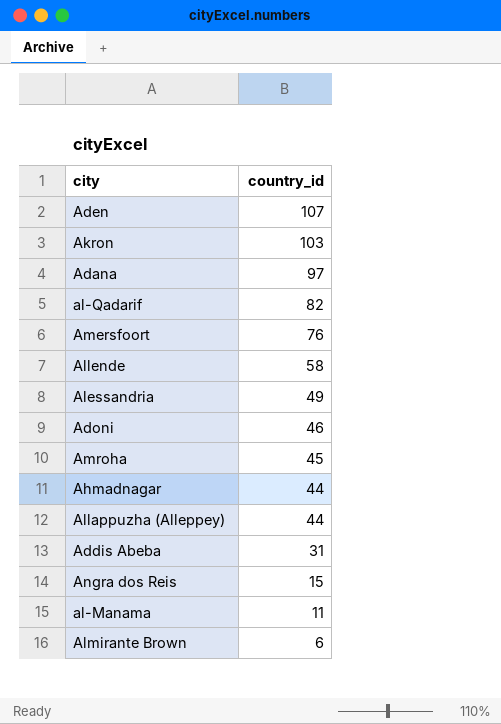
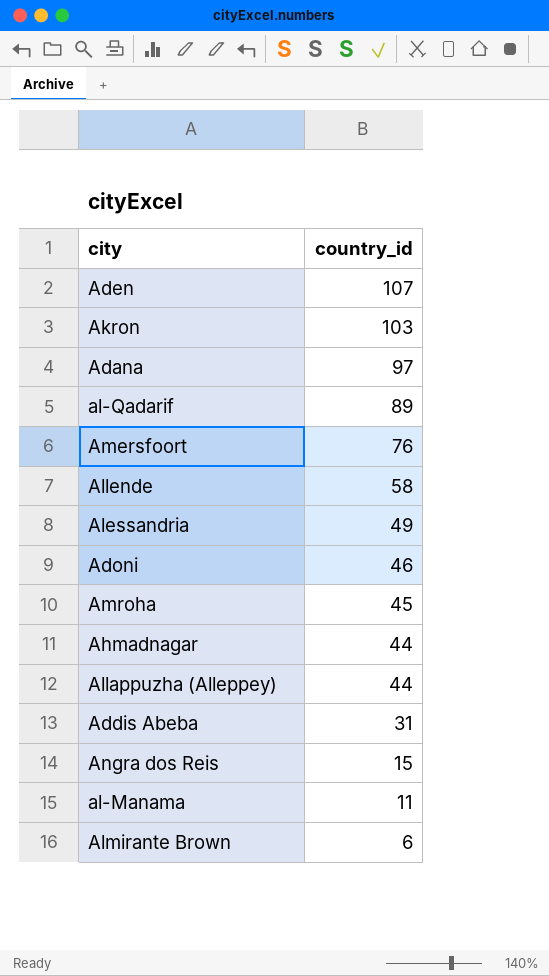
al-Qadarif | country_id: 82 -> 89

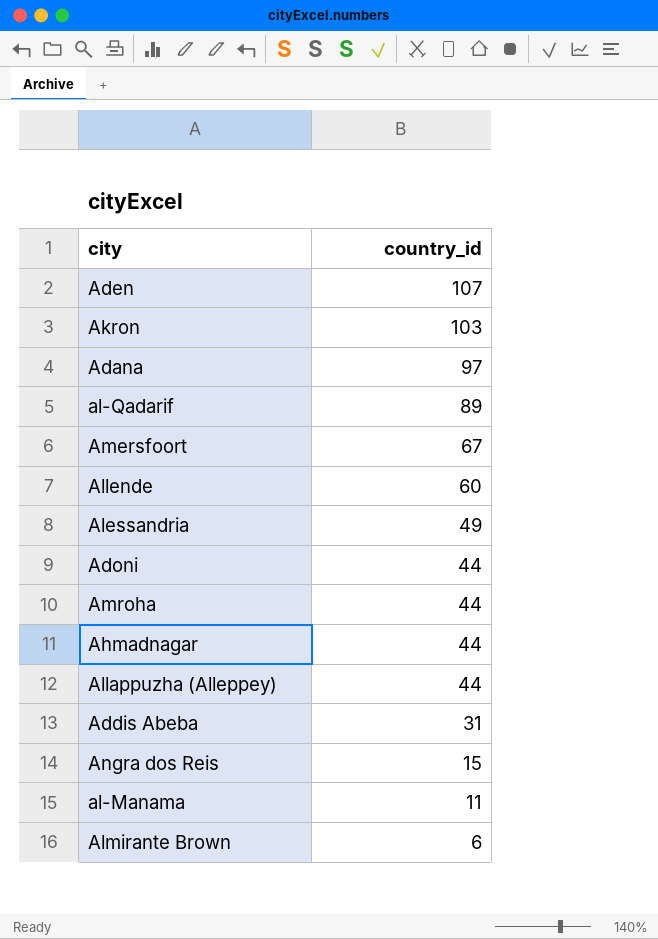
Amersfoort | country_id: 76 -> 67
Allende | country_id: 58 -> 60
Adoni | country_id: 46 -> 44
Amroha | country_id: 45 -> 44

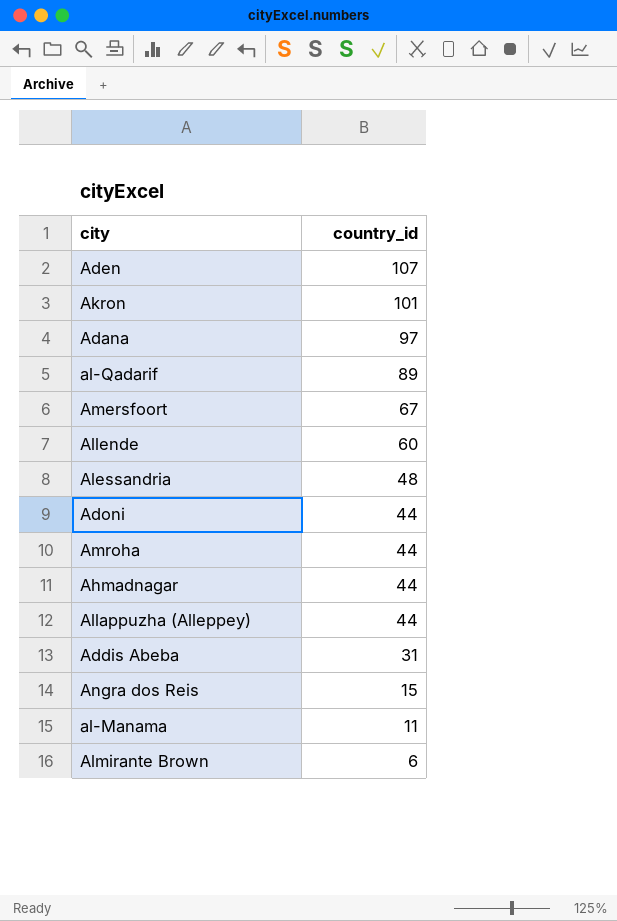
Akron | country_id: 103 -> 101
Alessandria | country_id: 49 -> 48

